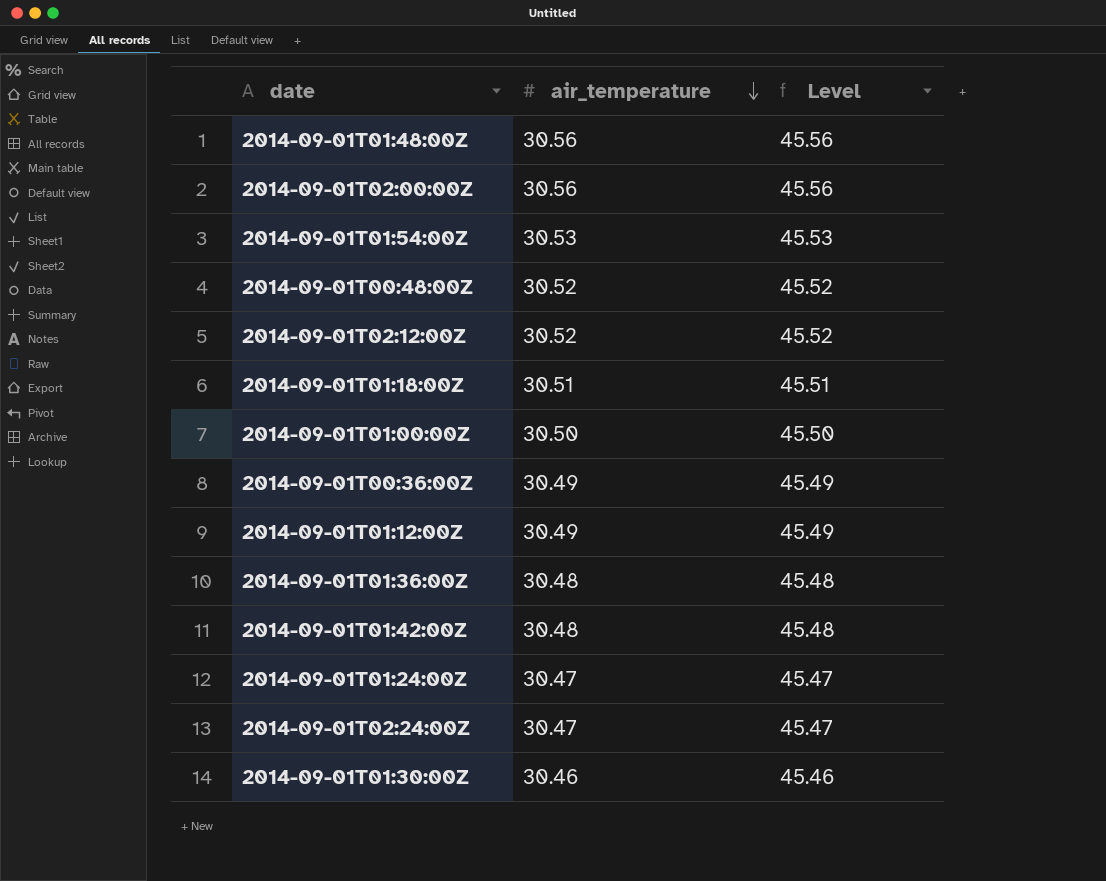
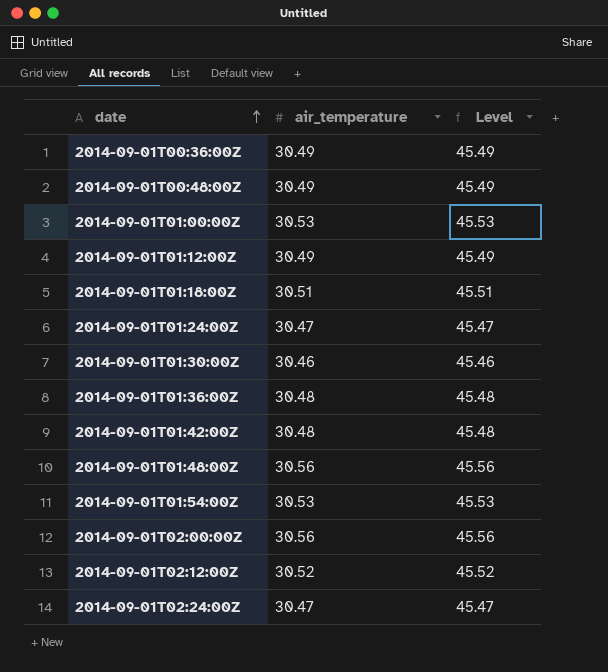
row order: air_temperature descending -> date ascending
2014-09-01T00:48:00Z | air_temperature: 30.52 -> 30.49
2014-09-01T00:48:00Z | Level: 45.52 -> 45.49
2014-09-01T01:00:00Z | air_temperature: 30.50 -> 30.53
2014-09-01T01:00:00Z | Level: 45.50 -> 45.53

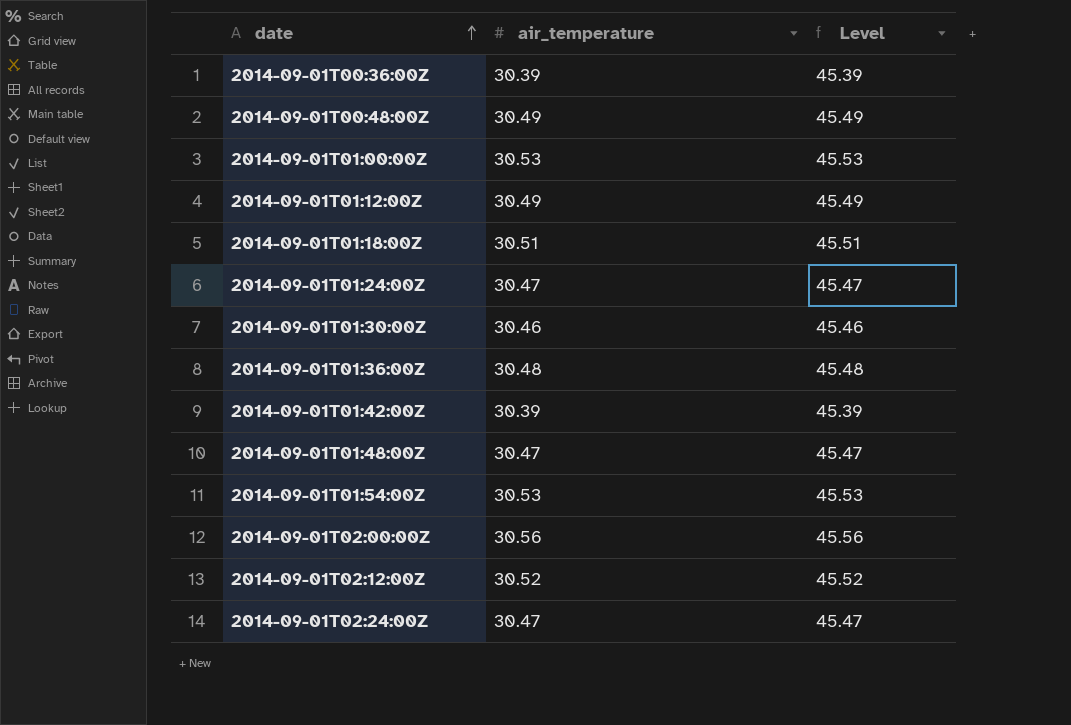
2014-09-01T00:36:00Z | air_temperature: 30.49 -> 30.39
2014-09-01T00:36:00Z | Level: 45.49 -> 45.39
2014-09-01T01:42:00Z | air_temperature: 30.48 -> 30.39
2014-09-01T01:42:00Z | Level: 45.48 -> 45.39
2014-09-01T01:48:00Z | air_temperature: 30.56 -> 30.47
2014-09-01T01:48:00Z | Level: 45.56 -> 45.47

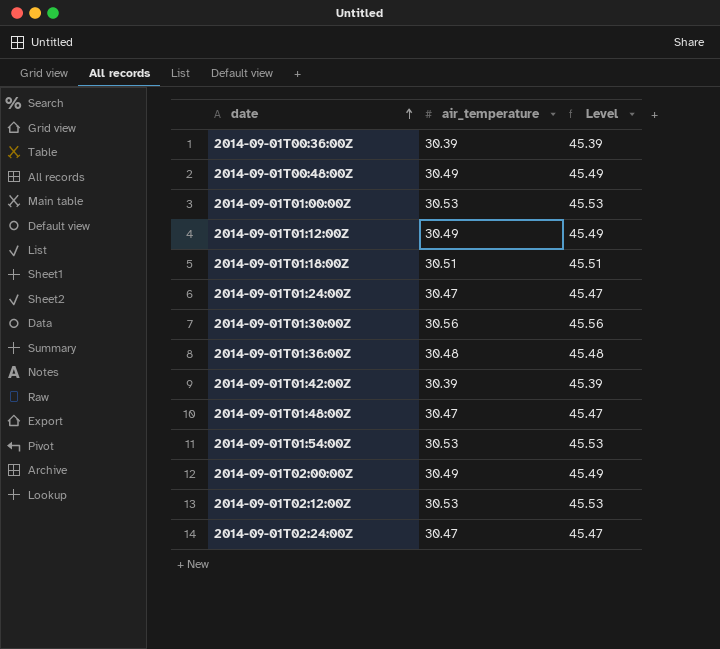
2014-09-01T01:30:00Z | air_temperature: 30.46 -> 30.56
2014-09-01T01:30:00Z | Level: 45.46 -> 45.56
2014-09-01T02:00:00Z | air_temperature: 30.56 -> 30.49
2014-09-01T02:00:00Z | Level: 45.56 -> 45.49
2014-09-01T02:12:00Z | air_temperature: 30.52 -> 30.53
2014-09-01T02:12:00Z | Level: 45.52 -> 45.53

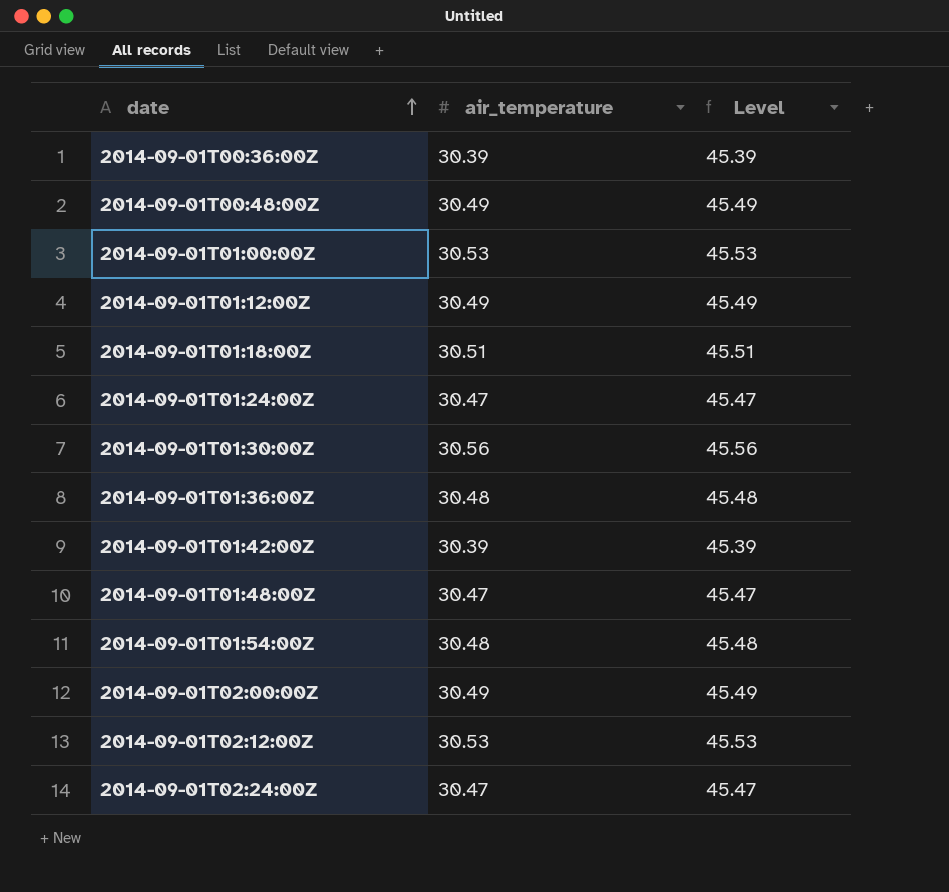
2014-09-01T01:54:00Z | air_temperature: 30.53 -> 30.48
2014-09-01T01:54:00Z | Level: 45.53 -> 45.48

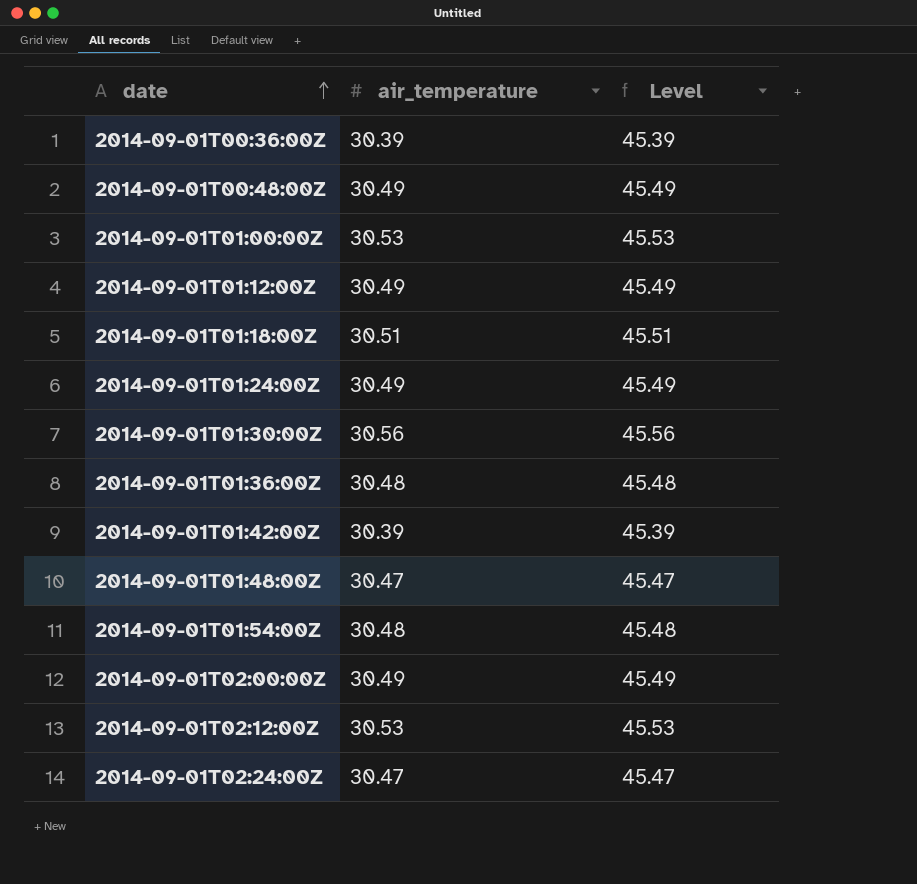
2014-09-01T01:24:00Z | air_temperature: 30.47 -> 30.49
2014-09-01T01:24:00Z | Level: 45.47 -> 45.49

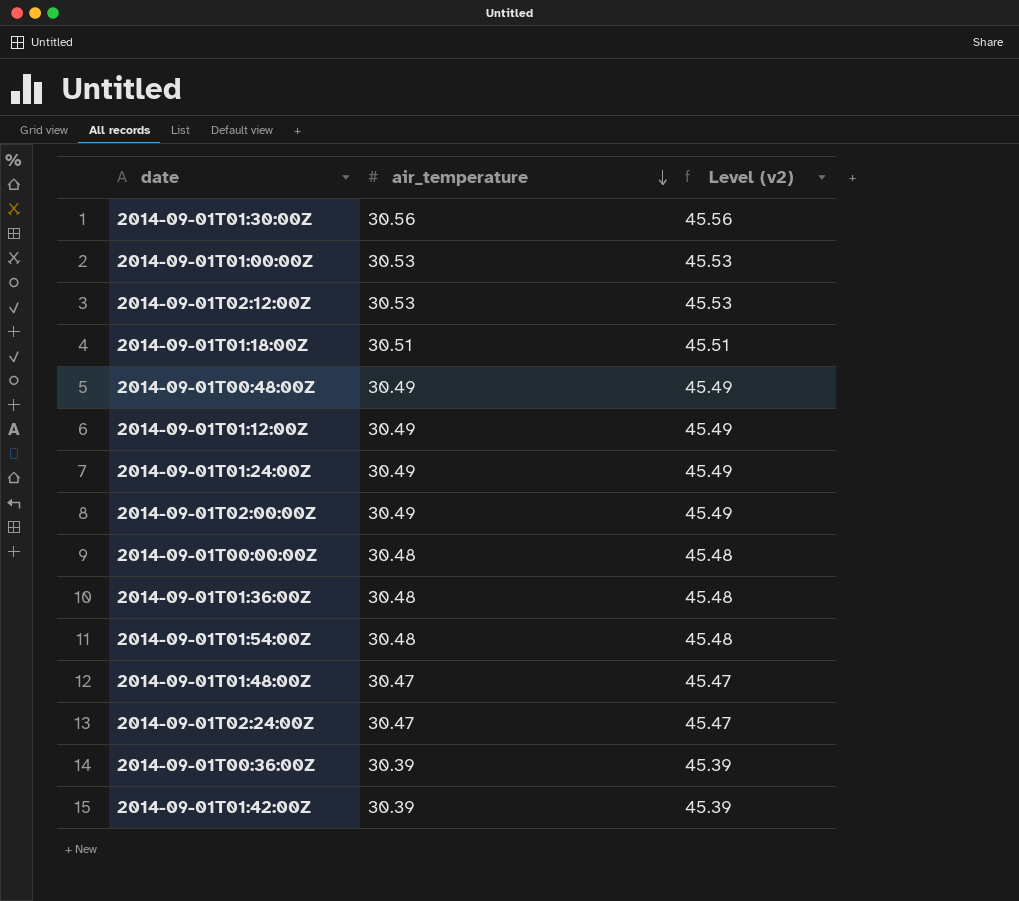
row order: date ascending -> air_temperature descending
column name: Level -> Level (v2)
row 2014-09-01T00:00:00Z: none -> 30.48 | 45.48

